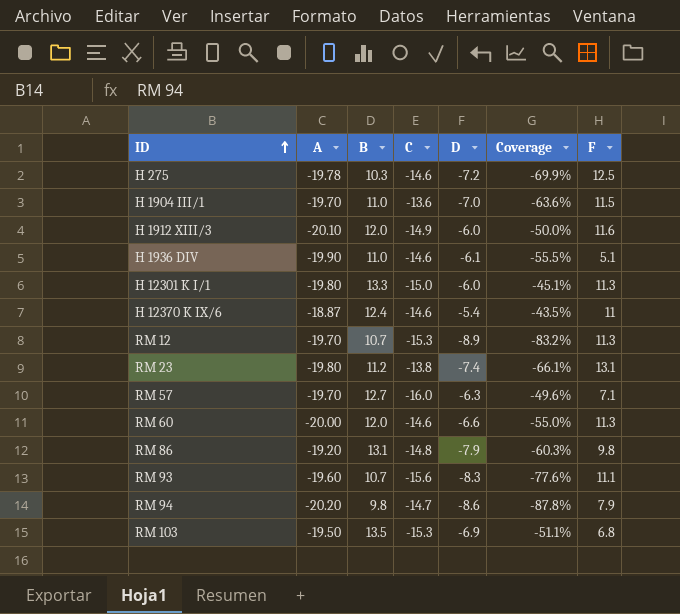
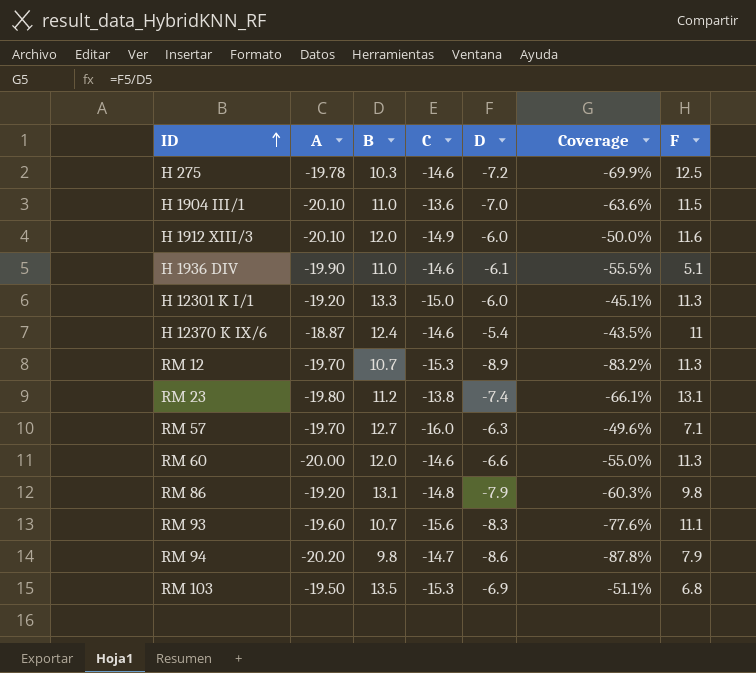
H 1904 III/1 | A: -19.70 -> -20.10
H 12301 K I/1 | A: -19.80 -> -19.20

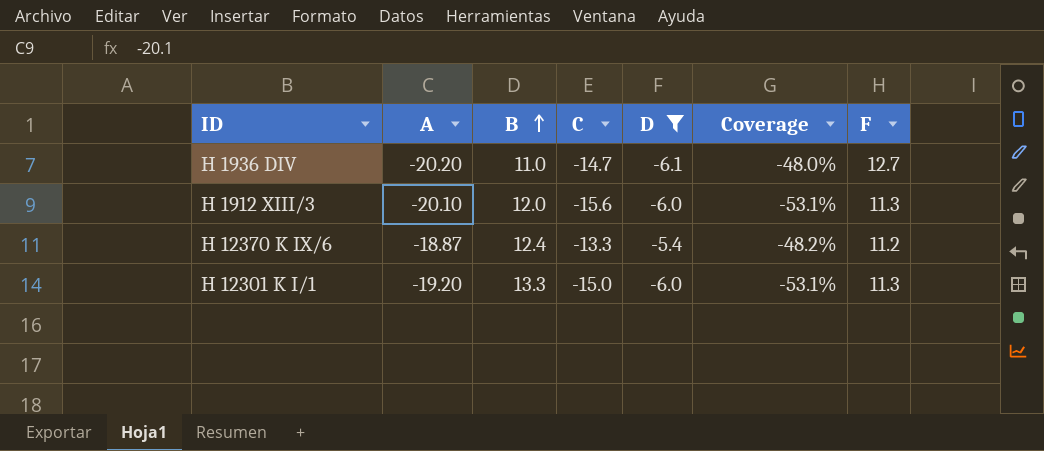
filter: none -> D >= -6.1
row order: ID ascending -> B ascending
column Coverage | formula: [D] / [B] -> [D] / [F]
H 1936 DIV | A: -19.90 -> -20.20
H 1936 DIV | C: -14.6 -> -14.7
H 1936 DIV | F: 5.1 -> 12.7
H 1912 XIII/3 | C: -14.9 -> -15.6
H 1912 XIII/3 | F: 11.6 -> 11.3
H 12370 K IX/6 | C: -14.6 -> -13.3
H 12370 K IX/6 | F: 11 -> 11.2

